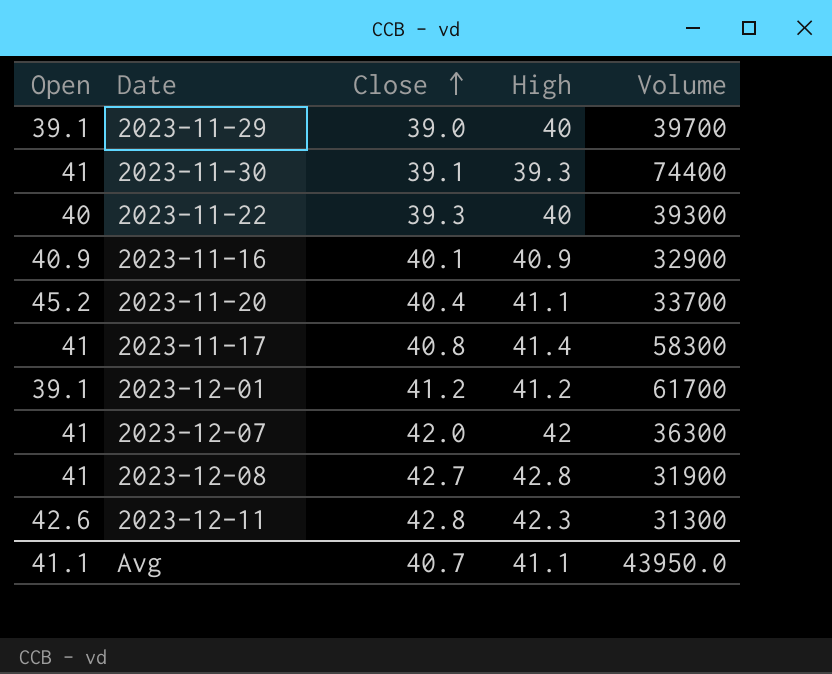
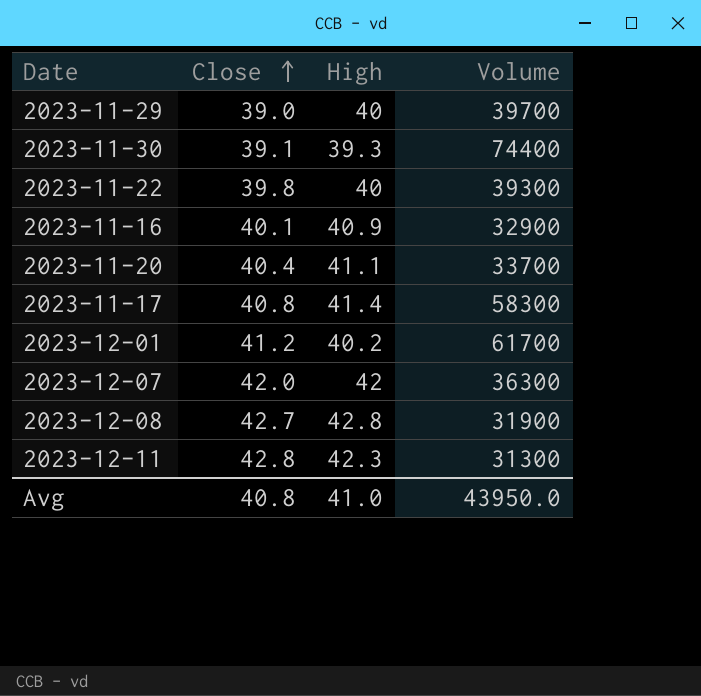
column Open | position: 1 -> none
2023-11-22 | Close: 39.3 -> 39.8
2023-12-01 | High: 41.2 -> 40.2
Avg | Close: 40.7 -> 40.8
Avg | High: 41.1 -> 41.0

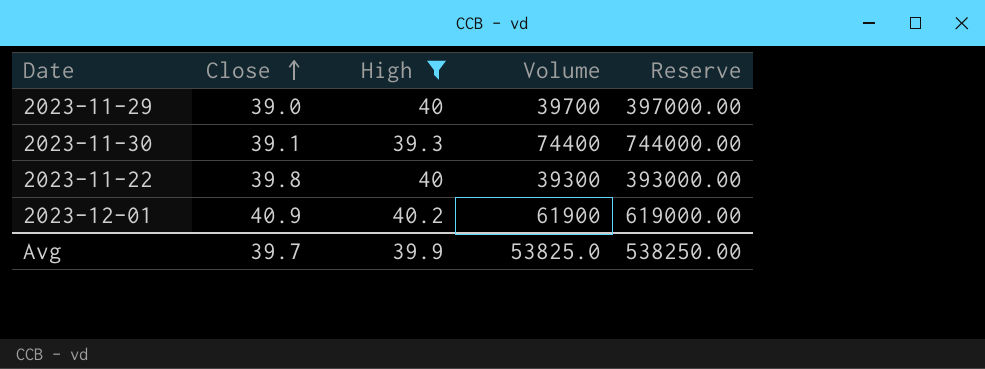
filter: none -> High <= 40.2
column Reserve | formula: none -> [Volume] * 10
2023-12-01 | Close: 41.2 -> 40.9
2023-12-01 | Volume: 61700 -> 61900
Avg | Close: 40.8 -> 39.7
Avg | High: 41.0 -> 39.9
Avg | Volume: 43950.0 -> 53825.0

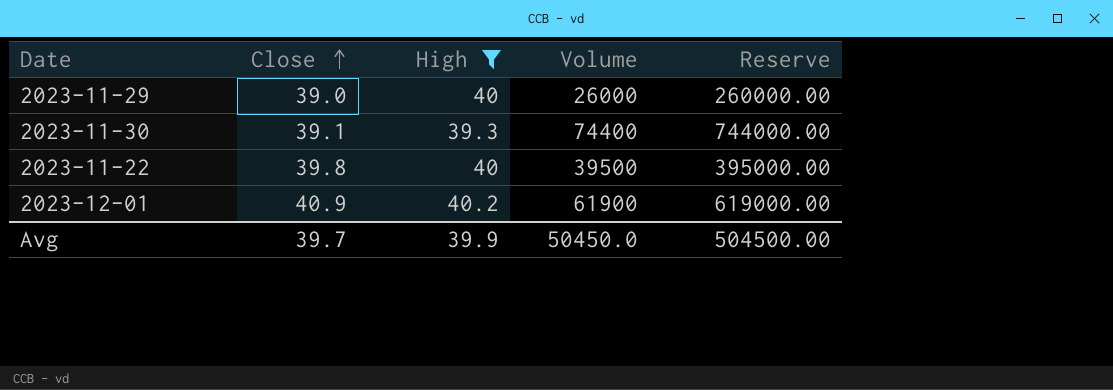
2023-11-29 | Volume: 39700 -> 26000
2023-11-29 | Reserve: 397000.00 -> 260000.00
2023-11-22 | Volume: 39300 -> 39500
2023-11-22 | Reserve: 393000.00 -> 395000.00
Avg | Volume: 53825.0 -> 50450.0
Avg | Reserve: 538250.00 -> 504500.00

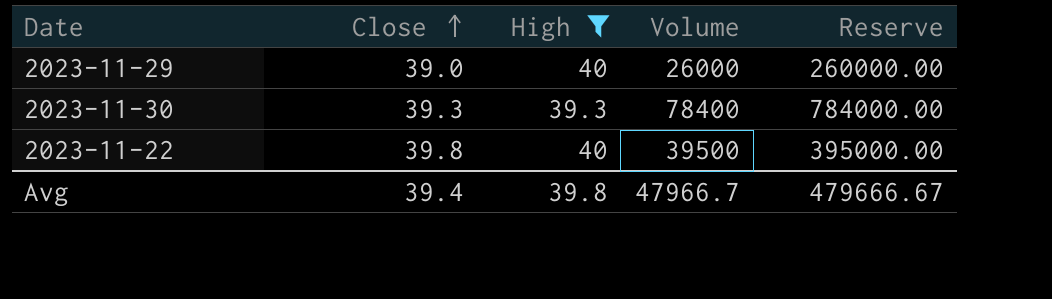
row 2023-12-01: 40.9 | 40.2 | 61900 | 619000.00 -> none
2023-11-30 | Close: 39.1 -> 39.3
2023-11-30 | Volume: 74400 -> 78400
2023-11-30 | Reserve: 744000.00 -> 784000.00
Avg | Close: 39.7 -> 39.4
Avg | High: 39.9 -> 39.8
Avg | Volume: 50450.0 -> 47966.7
Avg | Reserve: 504500.00 -> 479666.67

